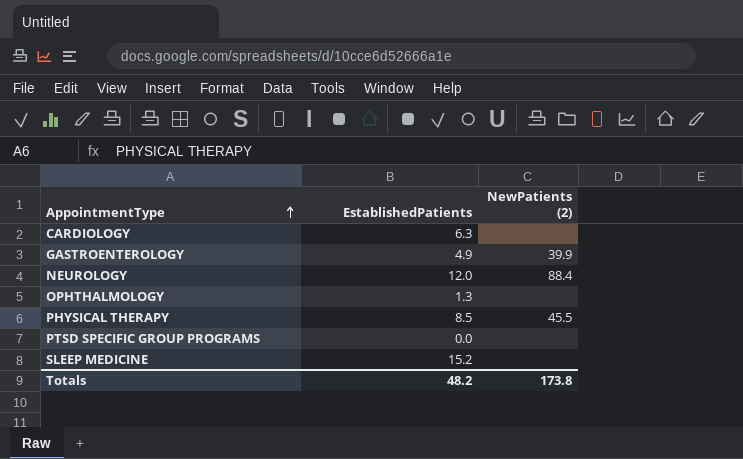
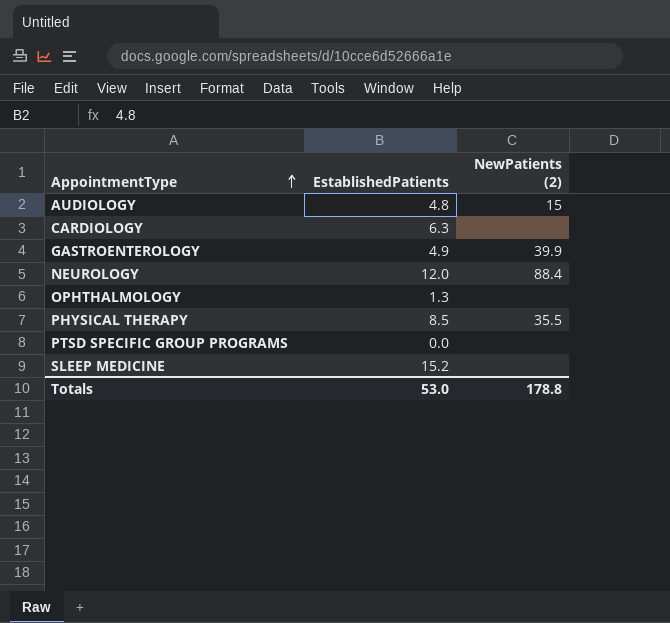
row AUDIOLOGY: none -> 4.8 | 15
PHYSICAL THERAPY | NewPatients (2): 45.5 -> 35.5
Totals | EstablishedPatients: 48.2 -> 53.0
Totals | NewPatients (2): 173.8 -> 178.8

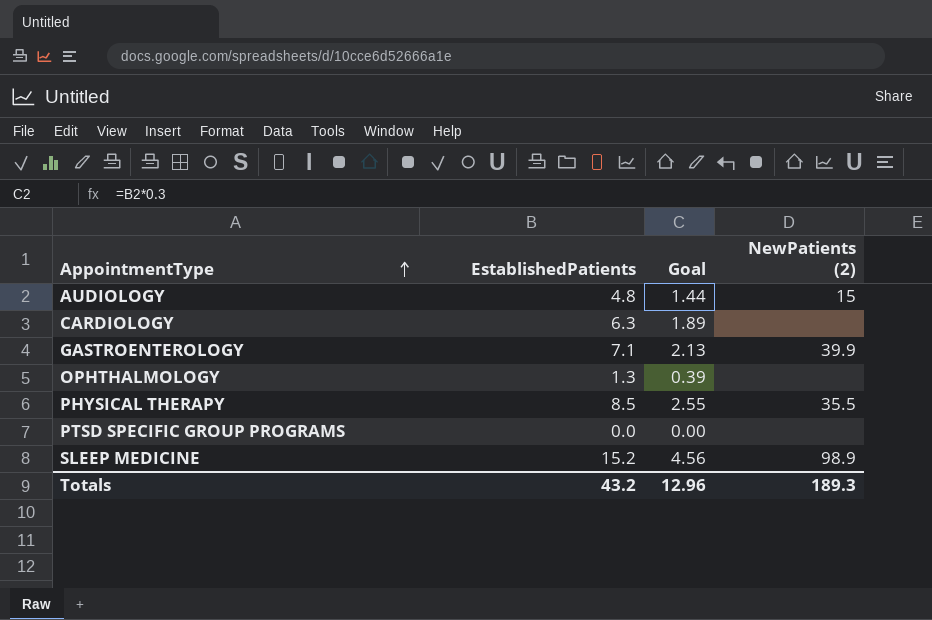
column Goal | formula: none -> [EstablishedPatients] * 0.3
row NEUROLOGY: 12.0 | 88.4 -> none
GASTROENTEROLOGY | EstablishedPatients: 4.9 -> 7.1
SLEEP MEDICINE | NewPatients (2): none -> 98.9
Totals | EstablishedPatients: 53.0 -> 43.2
Totals | NewPatients (2): 178.8 -> 189.3

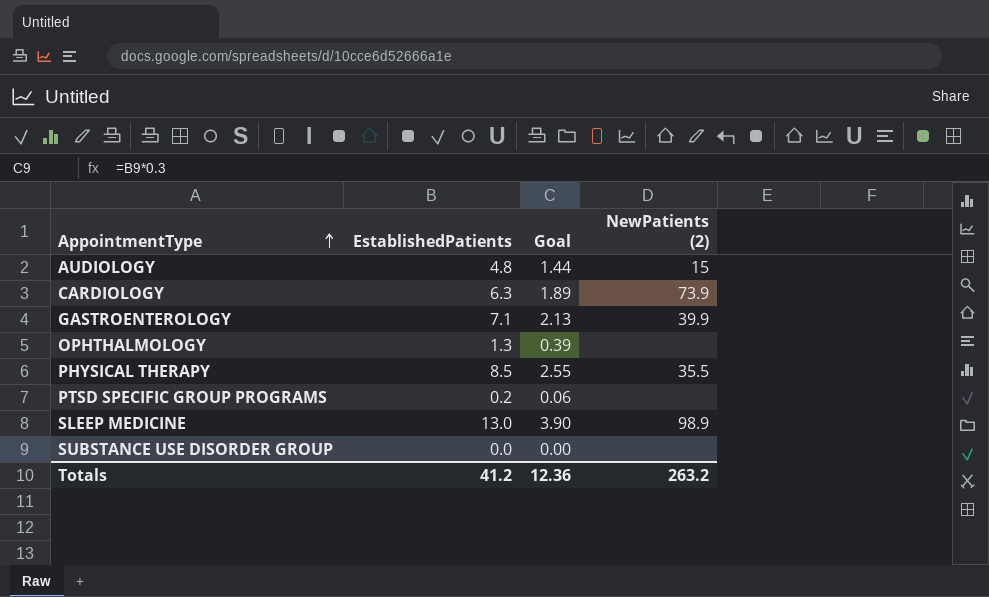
CARDIOLOGY | NewPatients (2): none -> 73.9
PTSD SPECIFIC GROUP PROGRAMS | EstablishedPatients: 0.0 -> 0.2
PTSD SPECIFIC GROUP PROGRAMS | Goal: 0.00 -> 0.06
SLEEP MEDICINE | EstablishedPatients: 15.2 -> 13.0
SLEEP MEDICINE | Goal: 4.56 -> 3.90
row SUBSTANCE USE DISORDER GROUP: none -> 0.0 | 0.00 | none
Totals | EstablishedPatients: 43.2 -> 41.2
Totals | Goal: 12.96 -> 12.36
Totals | NewPatients (2): 189.3 -> 263.2

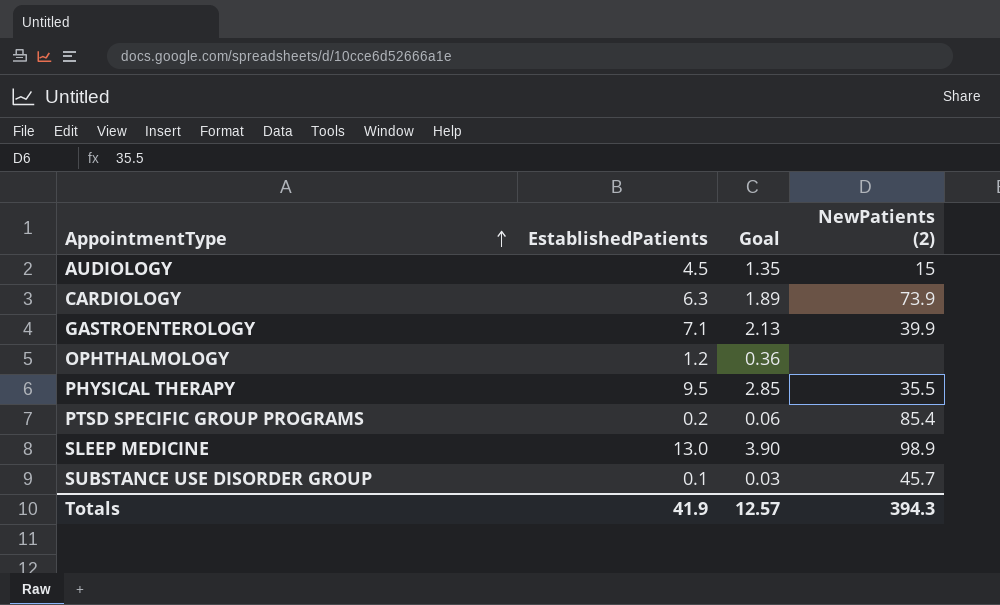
AUDIOLOGY | EstablishedPatients: 4.8 -> 4.5
AUDIOLOGY | Goal: 1.44 -> 1.35
OPHTHALMOLOGY | EstablishedPatients: 1.3 -> 1.2
OPHTHALMOLOGY | Goal: 0.39 -> 0.36
PHYSICAL THERAPY | EstablishedPatients: 8.5 -> 9.5
PHYSICAL THERAPY | Goal: 2.55 -> 2.85
PTSD SPECIFIC GROUP PROGRAMS | NewPatients (2): none -> 85.4
SUBSTANCE USE DISORDER GROUP | EstablishedPatients: 0.0 -> 0.1
SUBSTANCE USE DISORDER GROUP | Goal: 0.00 -> 0.03
SUBSTANCE USE DISORDER GROUP | NewPatients (2): none -> 45.7
Totals | EstablishedPatients: 41.2 -> 41.9
Totals | Goal: 12.36 -> 12.57
Totals | NewPatients (2): 263.2 -> 394.3

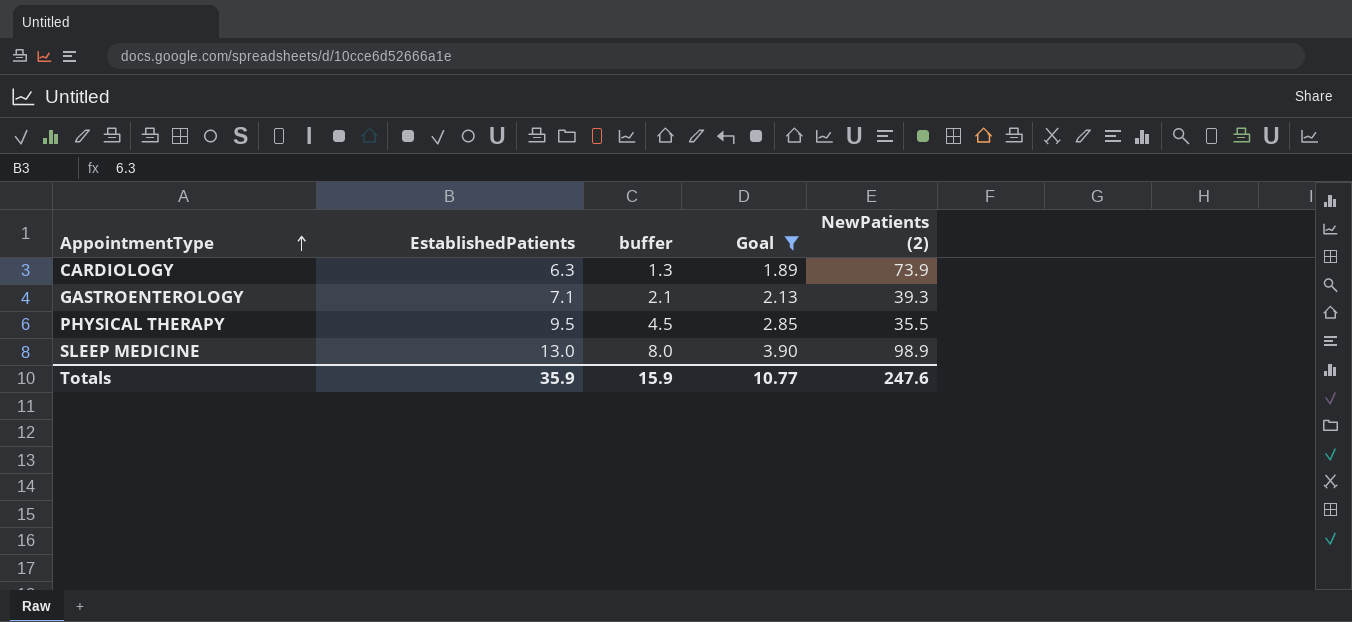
filter: none -> Goal >= 1.89
column buffer | formula: none -> [EstablishedPatients] - 5
GASTROENTEROLOGY | NewPatients (2): 39.9 -> 39.3
Totals | EstablishedPatients: 41.9 -> 35.9
Totals | Goal: 12.57 -> 10.77
Totals | NewPatients (2): 394.3 -> 247.6

